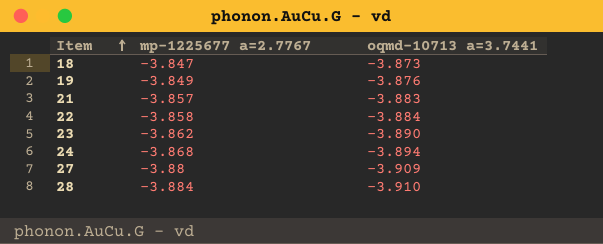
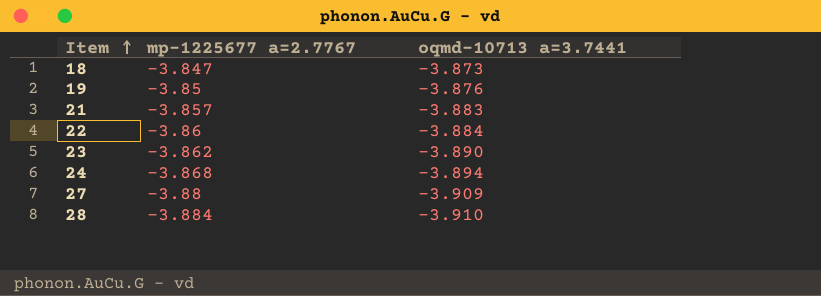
19 | mp-1225677 a=2.7767: -3.849 -> -3.85
22 | mp-1225677 a=2.7767: -3.858 -> -3.86

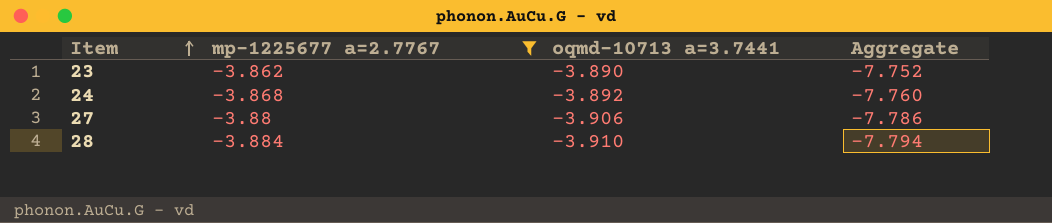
filter: none -> mp-1225677 a=2.7767 <= -3.862
column Aggregate | formula: none -> [mp-1225677 a=2.7767] + [oqmd-10713 a=3.7441]
24 | oqmd-10713 a=3.7441: -3.894 -> -3.892
27 | oqmd-10713 a=3.7441: -3.909 -> -3.906

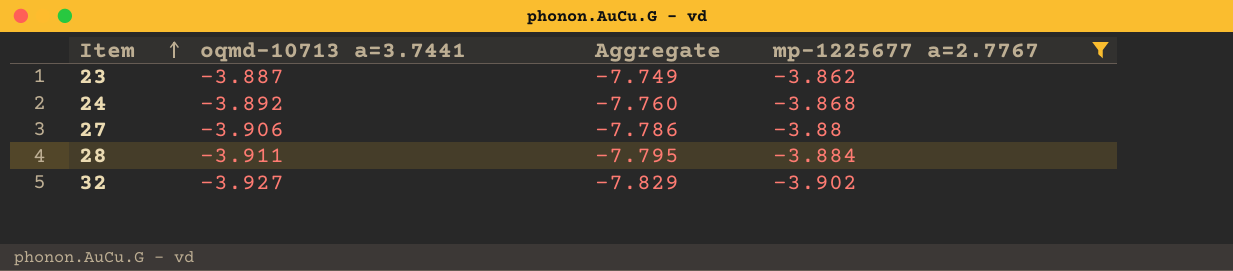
column mp-1225677 a=2.7767 | position: 2 -> 4
23 | oqmd-10713 a=3.7441: -3.890 -> -3.887
23 | Aggregate: -7.752 -> -7.749
28 | oqmd-10713 a=3.7441: -3.910 -> -3.911
28 | Aggregate: -7.794 -> -7.795
row 32: none -> -3.927 | -7.829 | -3.902

